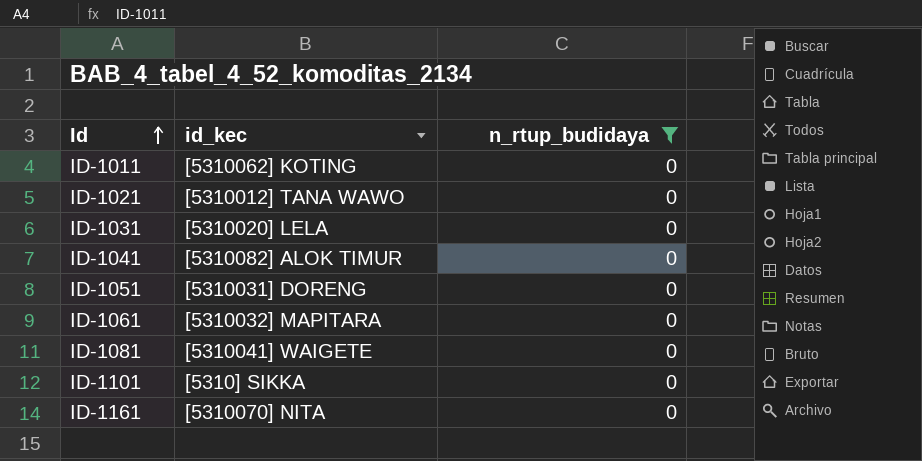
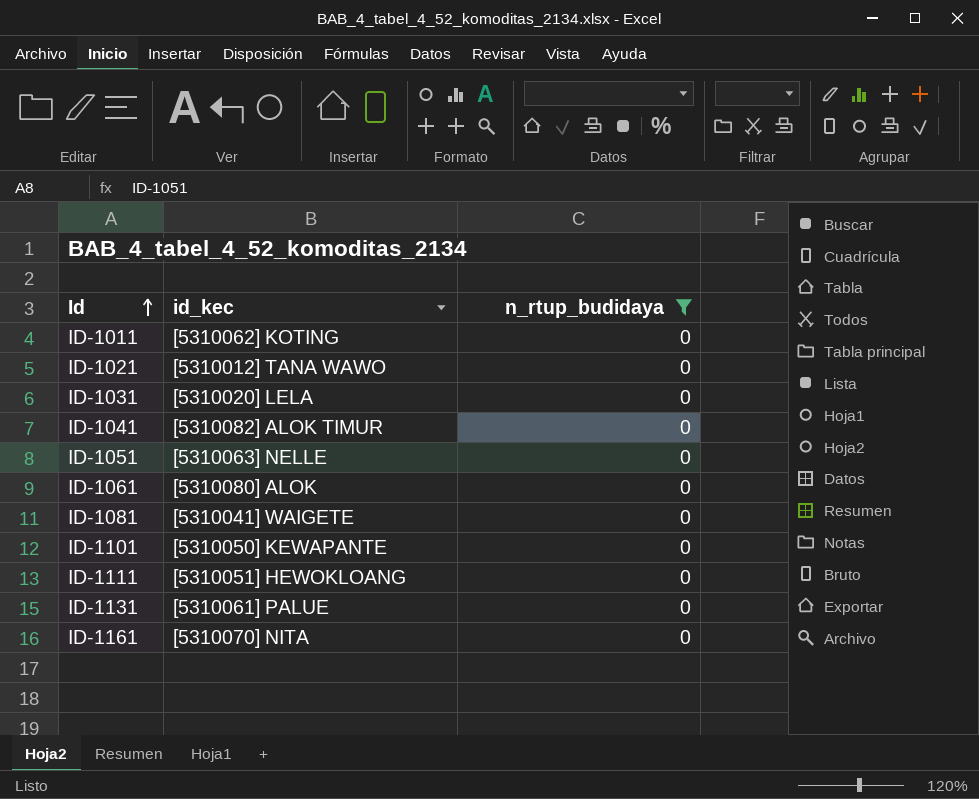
ID-1051 | id_kec: [5310031] DORENG -> [5310063] NELLE
ID-1061 | id_kec: [5310032] MAPITARA -> [5310080] ALOK
ID-1101 | id_kec: [5310] SIKKA -> [5310050] KEWAPANTE
row ID-1111: none -> [5310051] HEWOKLOANG | 0
row ID-1131: none -> [5310061] PALUE | 0

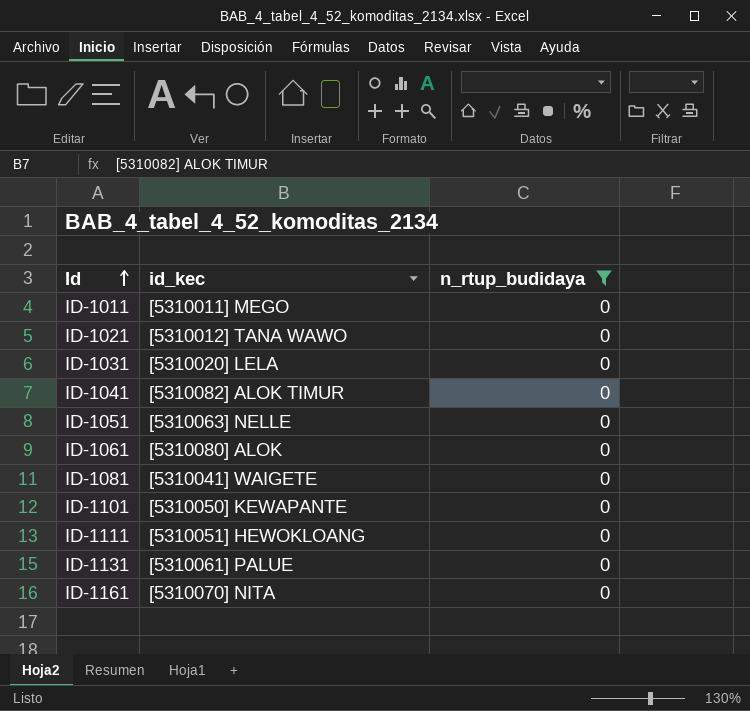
ID-1011 | id_kec: [5310062] KOTING -> [5310011] MEGO

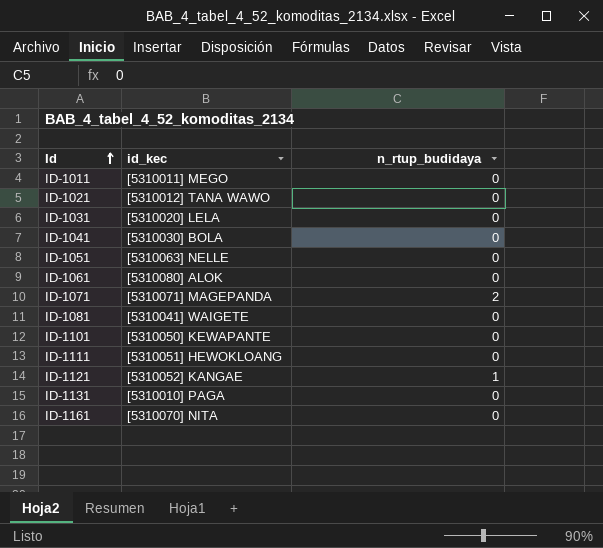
filter: n_rtup_budidaya = 0 -> none
ID-1041 | id_kec: [5310082] ALOK TIMUR -> [5310030] BOLA
ID-1131 | id_kec: [5310061] PALUE -> [5310010] PAGA

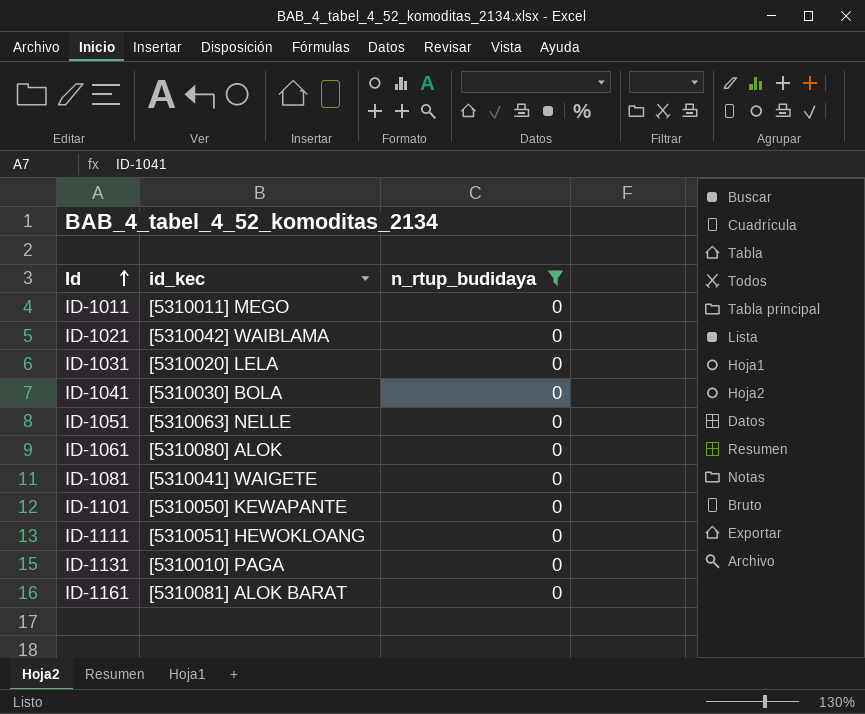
filter: none -> n_rtup_budidaya = 0
ID-1021 | id_kec: [5310012] TANA WAWO -> [5310042] WAIBLAMA
ID-1161 | id_kec: [5310070] NITA -> [5310081] ALOK BARAT

